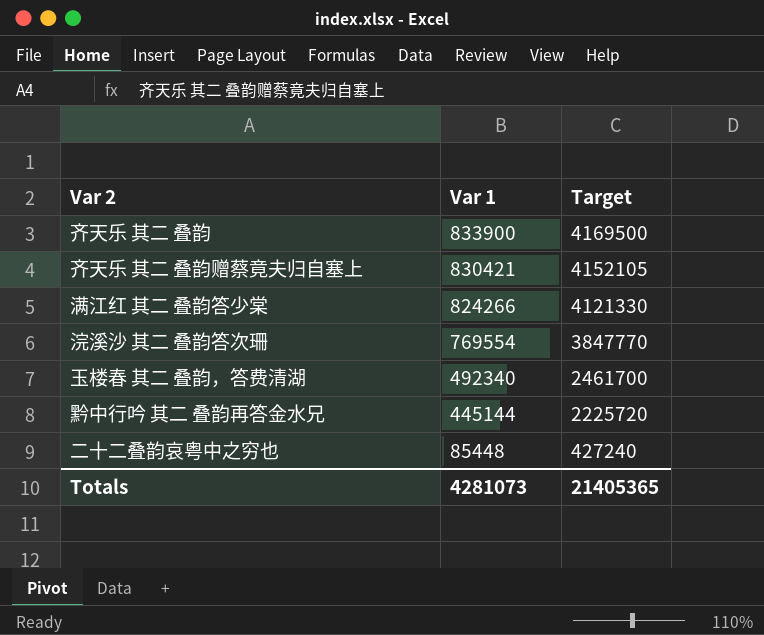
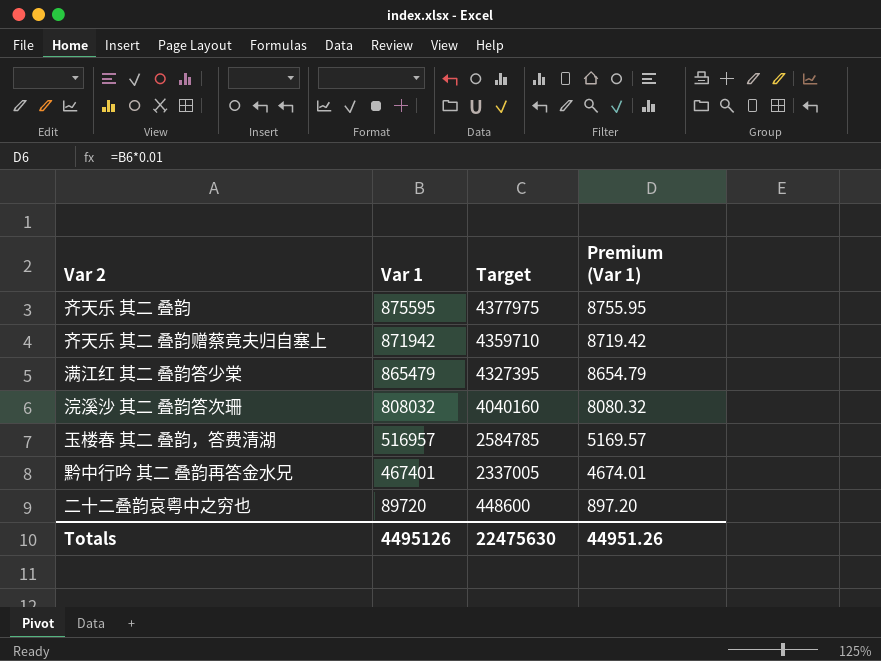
column Premium (Var 1) | formula: none -> [Var 1] * 0.01
齐天乐 其二 叠韵 | Var 1: 833900 -> 875595
齐天乐 其二 叠韵 | Target: 4169500 -> 4377975
齐天乐 其二 叠韵赠蔡竟夫归自塞上 | Var 1: 830421 -> 871942
齐天乐 其二 叠韵赠蔡竟夫归自塞上 | Target: 4152105 -> 4359710
满江红 其二 叠韵答少棠 | Var 1: 824266 -> 865479
满江红 其二 叠韵答少棠 | Target: 4121330 -> 4327395
浣溪沙 其二 叠韵答次珊 | Var 1: 769554 -> 808032
浣溪沙 其二 叠韵答次珊 | Target: 3847770 -> 4040160
玉楼春 其二 叠韵，答费清湖 | Var 1: 492340 -> 516957
玉楼春 其二 叠韵，答费清湖 | Target: 2461700 -> 2584785
黔中行吟 其二 叠韵再答金水兄 | Var 1: 445144 -> 467401
黔中行吟 其二 叠韵再答金水兄 | Target: 2225720 -> 2337005
二十二叠韵哀粤中之穷也 | Var 1: 85448 -> 89720
二十二叠韵哀粤中之穷也 | Target: 427240 -> 448600
Totals | Var 1: 4281073 -> 4495126
Totals | Target: 21405365 -> 22475630

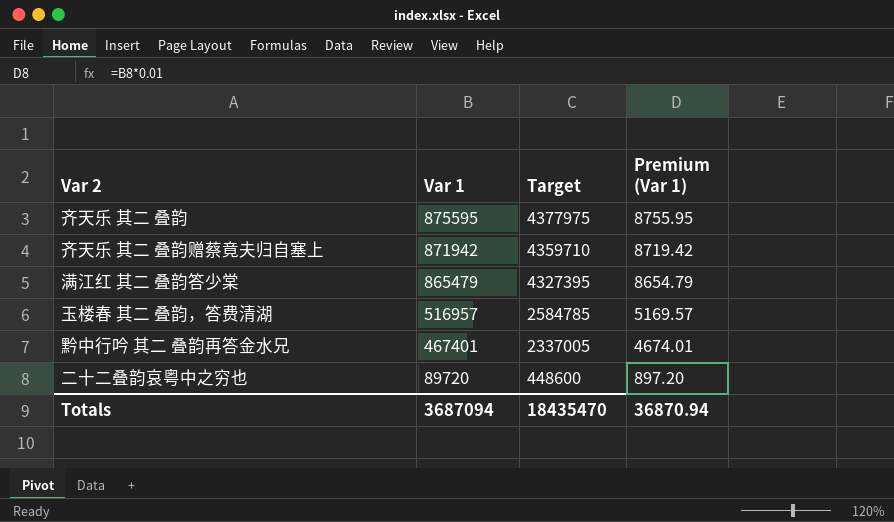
row 浣溪沙 其二 叠韵答次珊: 808032 | 4040160 | 8080.32 -> none
Totals | Var 1: 4495126 -> 3687094
Totals | Target: 22475630 -> 18435470
Totals | Premium (Var 1): 44951.26 -> 36870.94

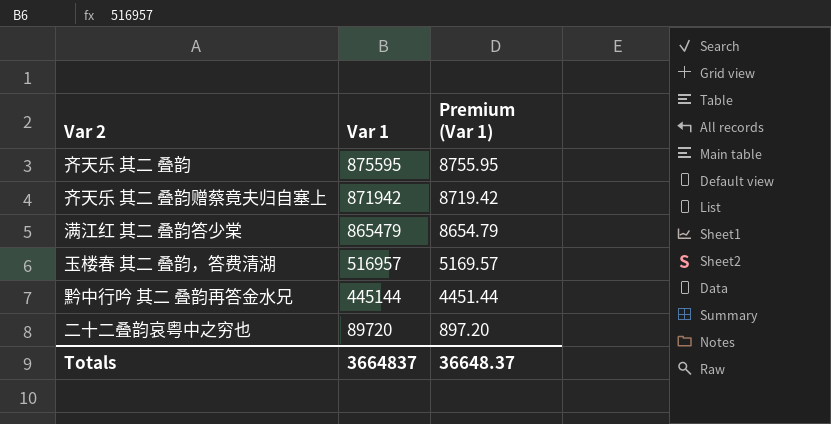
column Target | formula: [Var 1] * 5 -> none
黔中行吟 其二 叠韵再答金水兄 | Var 1: 467401 -> 445144
黔中行吟 其二 叠韵再答金水兄 | Premium (Var 1): 4674.01 -> 4451.44
Totals | Var 1: 3687094 -> 3664837
Totals | Premium (Var 1): 36870.94 -> 36648.37

